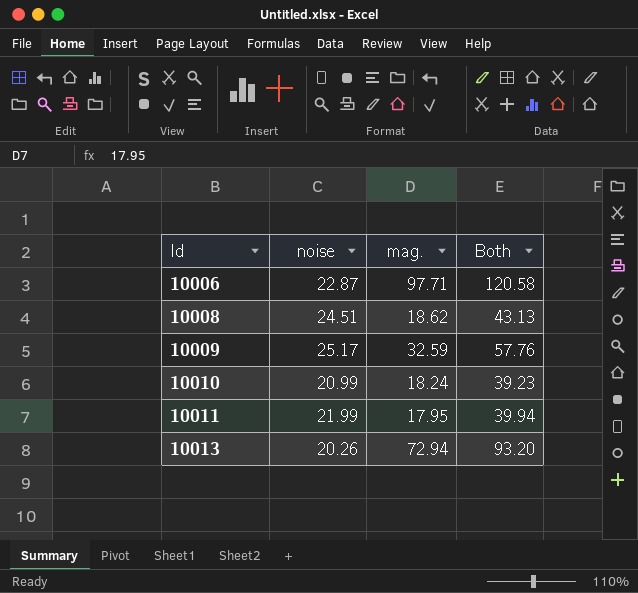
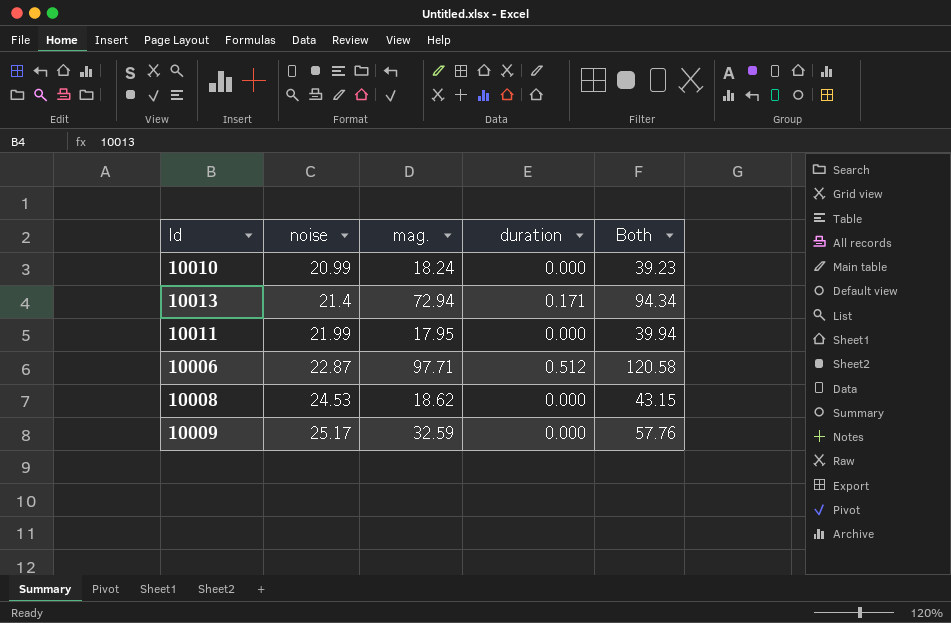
row order: Id ascending -> noise ascending
column duration | position: none -> 4
10013 | noise: 20.26 -> 21.4
10013 | Both: 93.20 -> 94.34
10008 | noise: 24.51 -> 24.53
10008 | Both: 43.13 -> 43.15

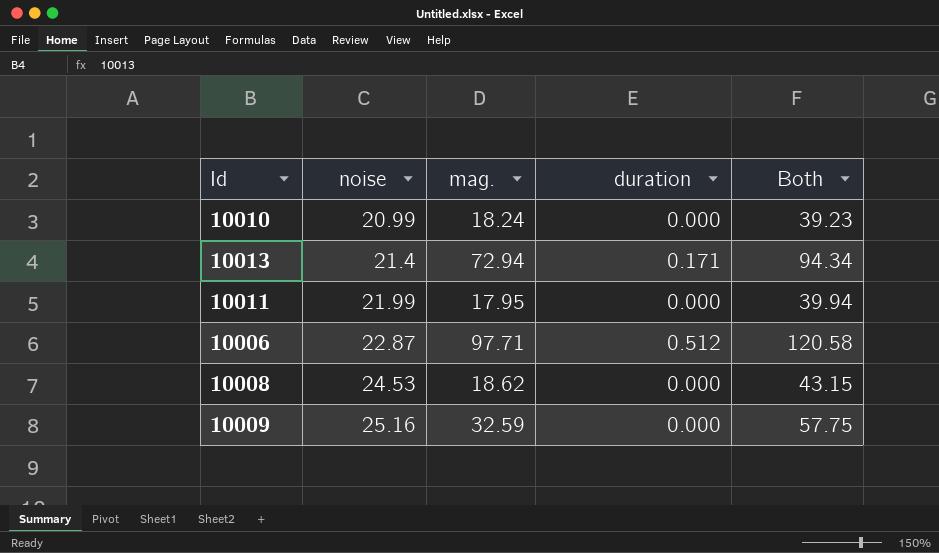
10009 | noise: 25.17 -> 25.16
10009 | Both: 57.76 -> 57.75

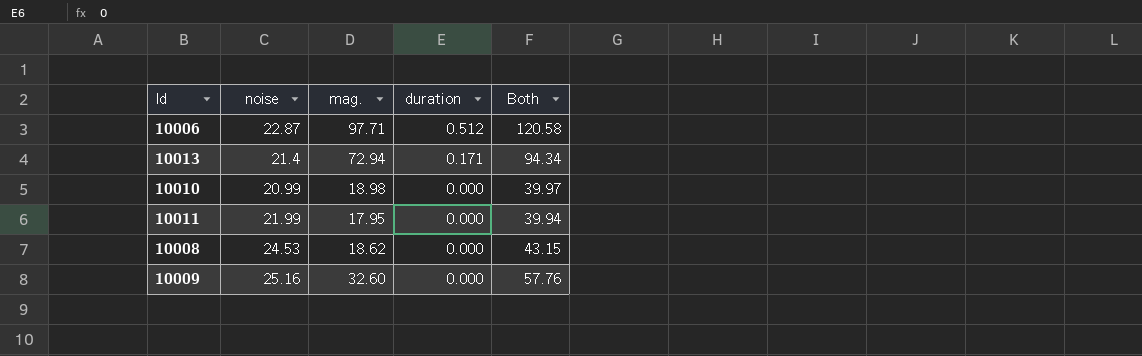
row order: noise ascending -> duration descending
10010 | mag.: 18.24 -> 18.98
10010 | Both: 39.23 -> 39.97
10009 | mag.: 32.59 -> 32.60
10009 | Both: 57.75 -> 57.76

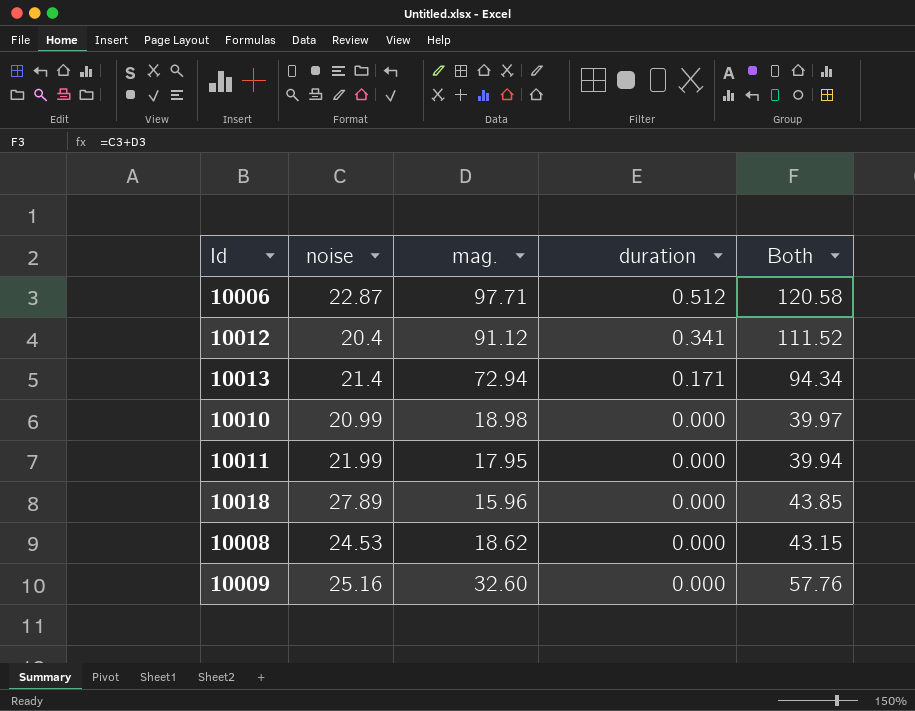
row 10012: none -> 20.4 | 91.12 | 0.341 | 111.52
row 10018: none -> 27.89 | 15.96 | 0.000 | 43.85

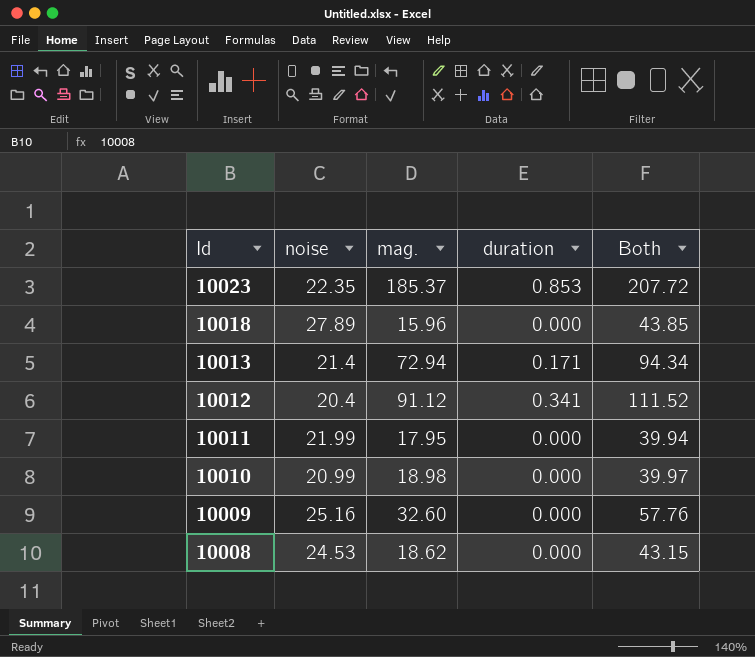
row order: duration descending -> Id descending
row 10006: 22.87 | 97.71 | 0.512 | 120.58 -> none
row 10023: none -> 22.35 | 185.37 | 0.853 | 207.72

